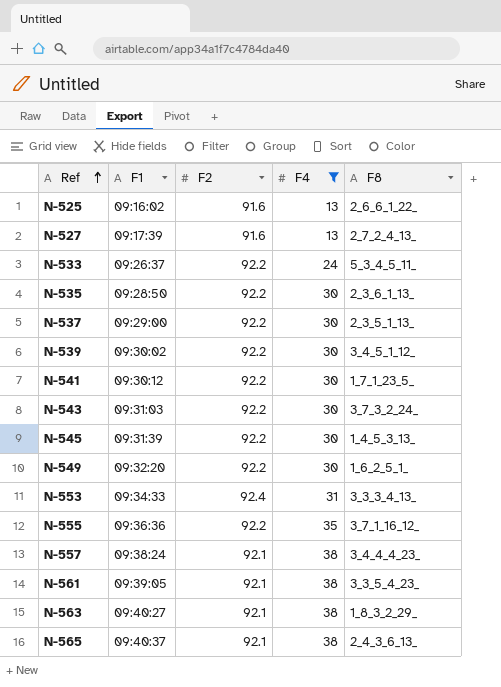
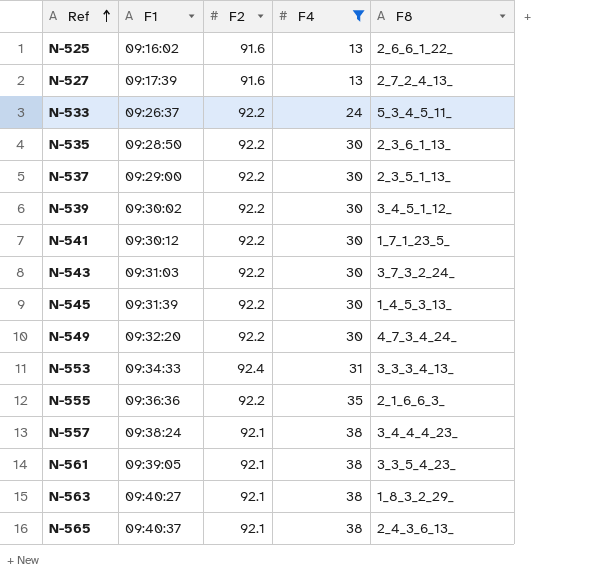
N-549 | F8: 1_6_2_5_1_ -> 4_7_3_4_24_
N-555 | F8: 3_7_1_16_12_ -> 2_1_6_6_3_

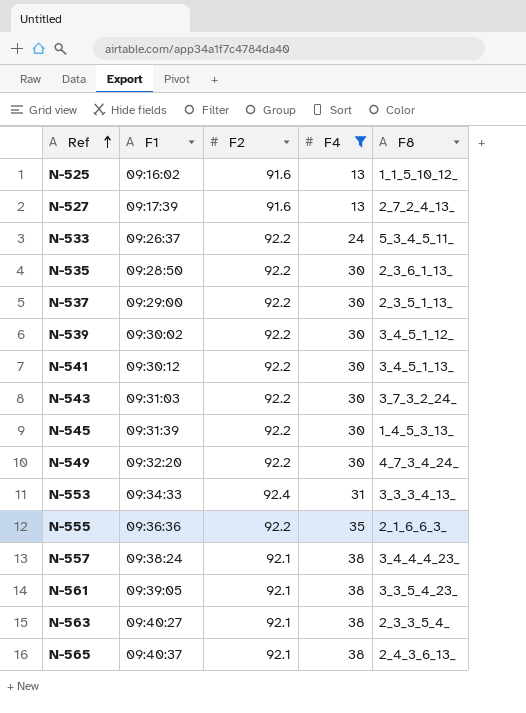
N-525 | F8: 2_6_6_1_22_ -> 1_1_5_10_12_
N-541 | F8: 1_7_1_23_5_ -> 3_4_5_1_13_
N-563 | F8: 1_8_3_2_29_ -> 2_3_3_5_4_

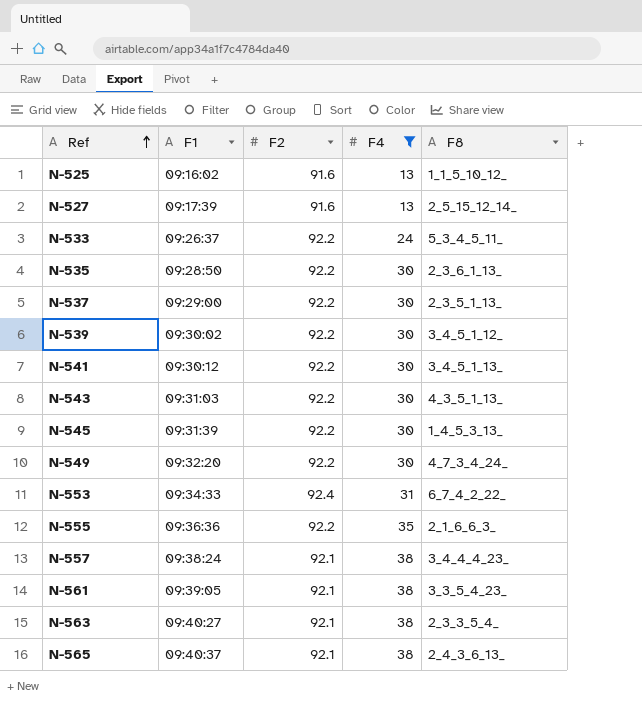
N-527 | F8: 2_7_2_4_13_ -> 2_5_15_12_14_
N-543 | F8: 3_7_3_2_24_ -> 4_3_5_1_13_
N-553 | F8: 3_3_3_4_13_ -> 6_7_4_2_22_

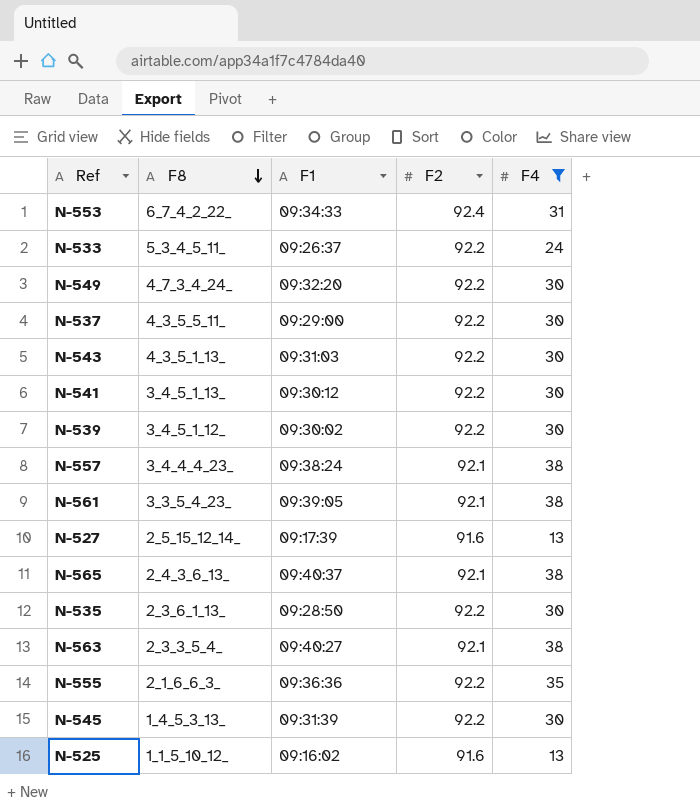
row order: Ref ascending -> F8 descending
column F8 | position: 5 -> 2
N-537 | F8: 2_3_5_1_13_ -> 4_3_5_5_11_

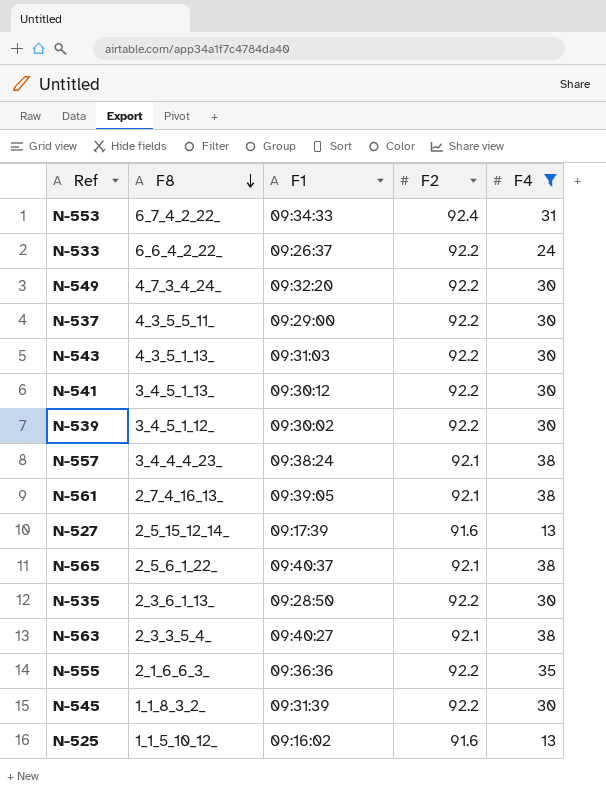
N-533 | F8: 5_3_4_5_11_ -> 6_6_4_2_22_
N-561 | F8: 3_3_5_4_23_ -> 2_7_4_16_13_
N-565 | F8: 2_4_3_6_13_ -> 2_5_6_1_22_
N-545 | F8: 1_4_5_3_13_ -> 1_1_8_3_2_

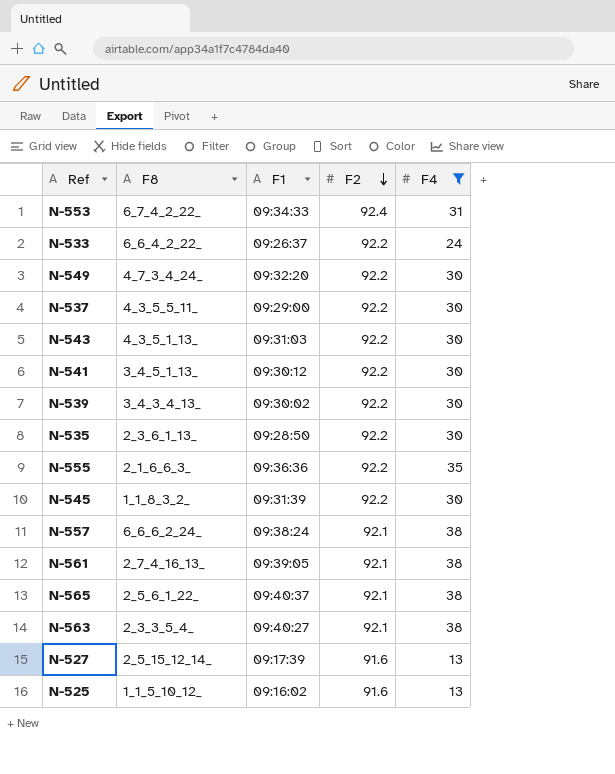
row order: F8 descending -> F2 descending
N-539 | F8: 3_4_5_1_12_ -> 3_4_3_4_13_
N-557 | F8: 3_4_4_4_23_ -> 6_6_6_2_24_

